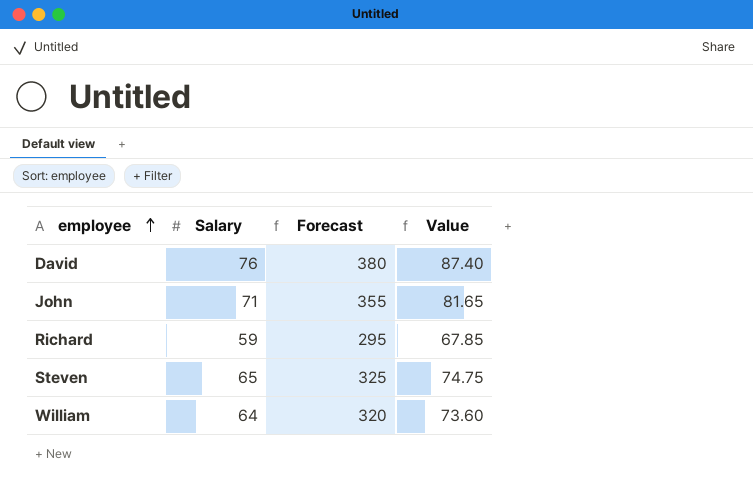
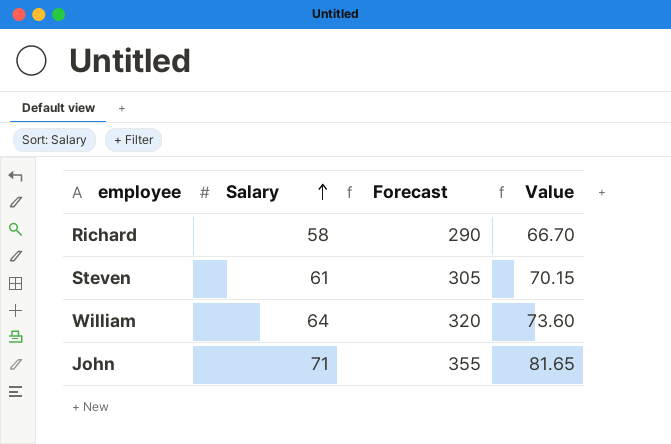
row order: employee ascending -> Salary ascending
row David: 76 | 380 | 87.40 -> none
Richard | Salary: 59 -> 58
Richard | Forecast: 295 -> 290
Richard | Value: 67.85 -> 66.70
Steven | Salary: 65 -> 61
Steven | Forecast: 325 -> 305
Steven | Value: 74.75 -> 70.15

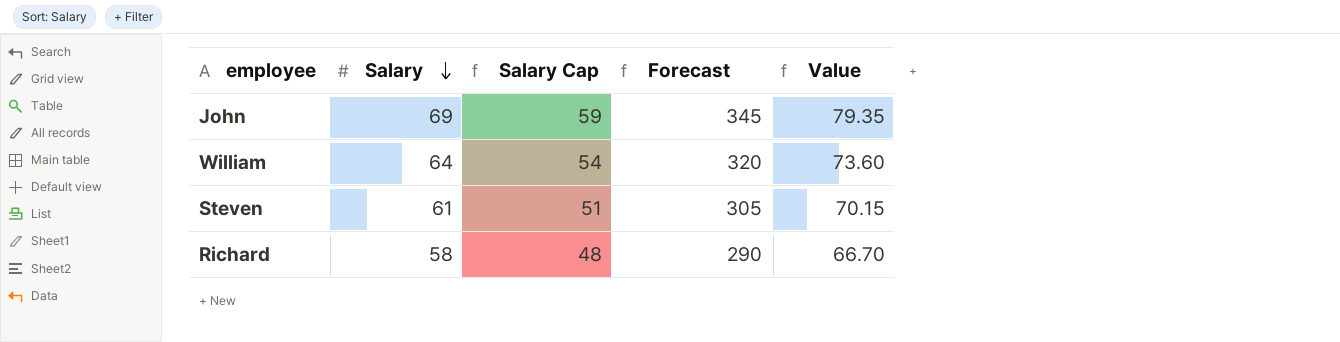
row order: Salary ascending -> Salary descending
column Salary Cap | formula: none -> [Salary] - 10
John | Salary: 71 -> 69
John | Forecast: 355 -> 345
John | Value: 81.65 -> 79.35

